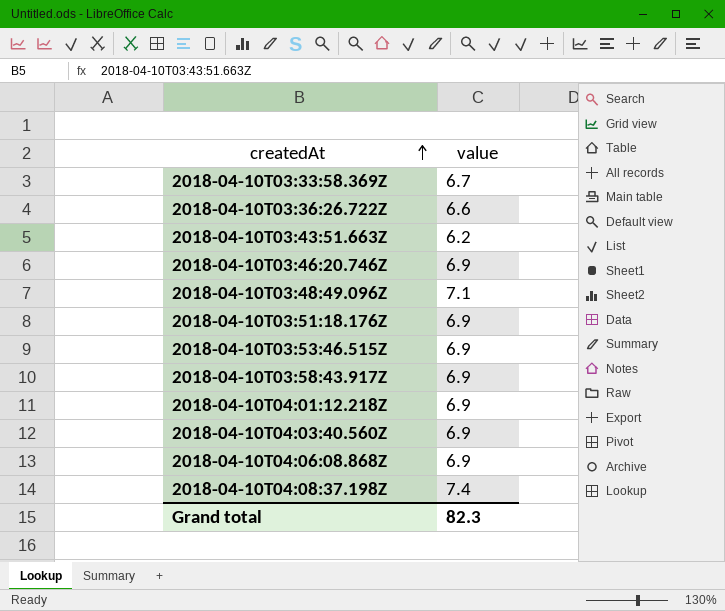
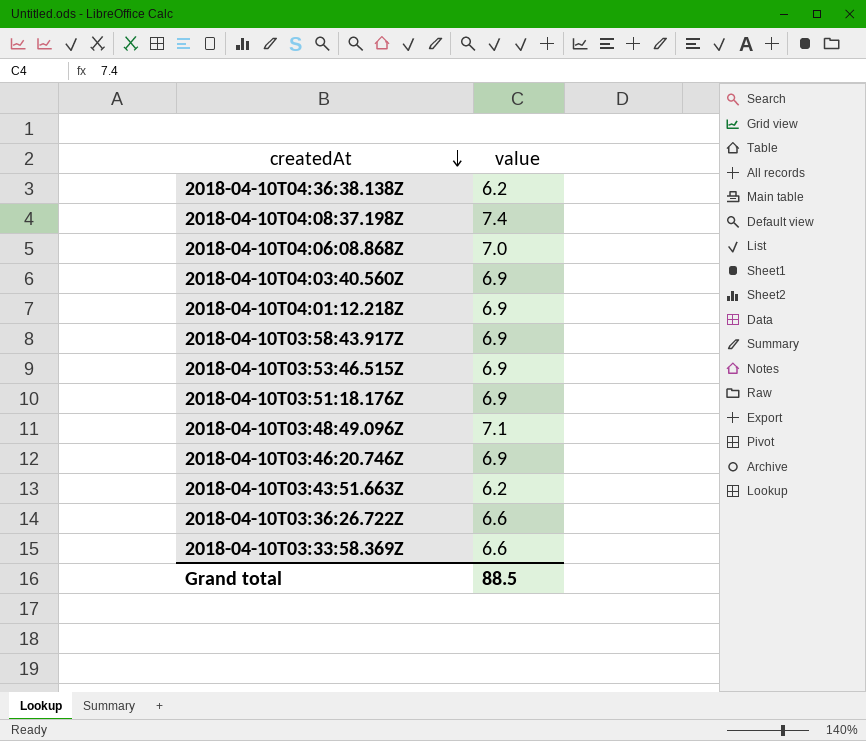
row order: createdAt ascending -> createdAt descending
row 2018-04-10T04:36:38.138Z: none -> 6.2
2018-04-10T04:06:08.868Z | value: 6.9 -> 7.0
2018-04-10T03:33:58.369Z | value: 6.7 -> 6.6
Grand total | value: 82.3 -> 88.5

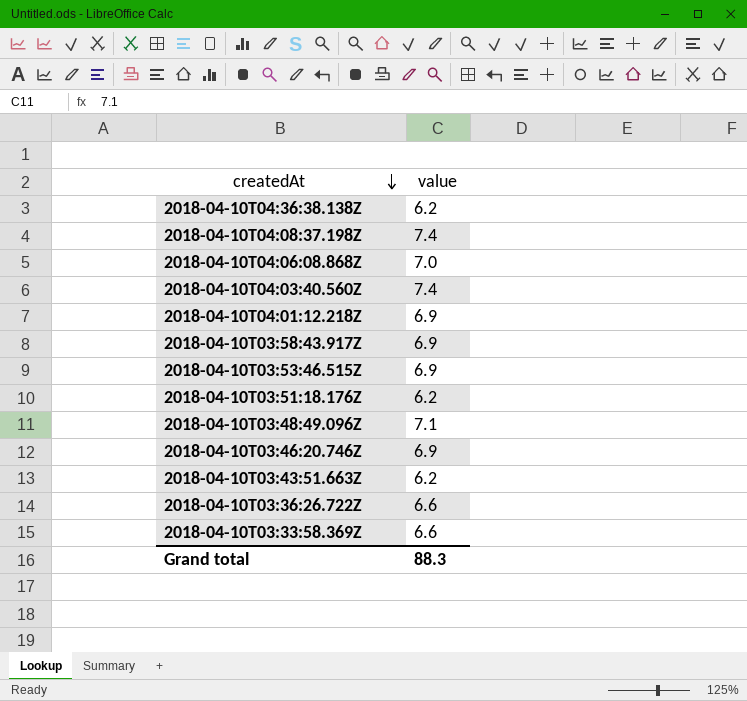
2018-04-10T04:03:40.560Z | value: 6.9 -> 7.4
2018-04-10T03:51:18.176Z | value: 6.9 -> 6.2
Grand total | value: 88.5 -> 88.3

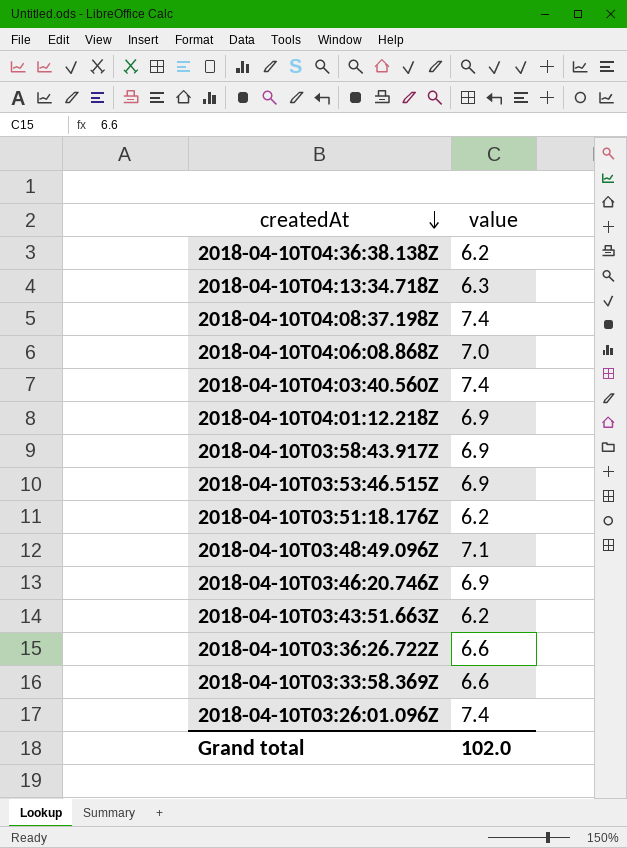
row 2018-04-10T04:13:34.718Z: none -> 6.3
row 2018-04-10T03:26:01.096Z: none -> 7.4
Grand total | value: 88.3 -> 102.0

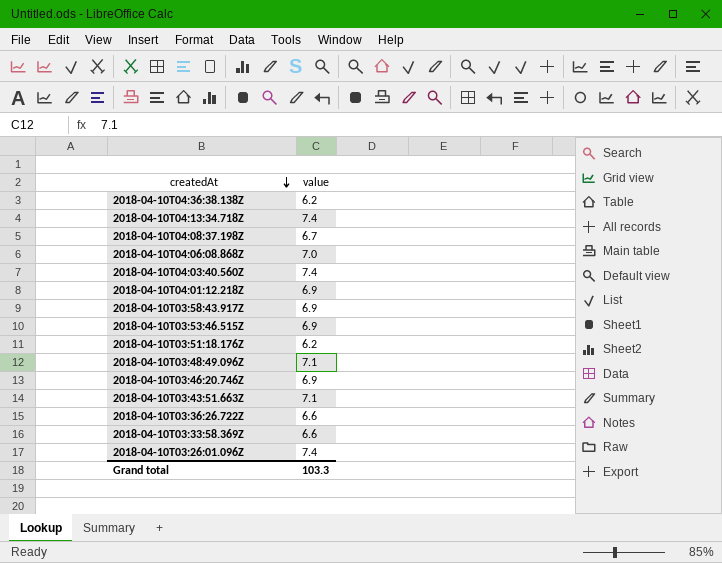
2018-04-10T04:13:34.718Z | value: 6.3 -> 7.4
2018-04-10T04:08:37.198Z | value: 7.4 -> 6.7
2018-04-10T03:43:51.663Z | value: 6.2 -> 7.1
Grand total | value: 102.0 -> 103.3

